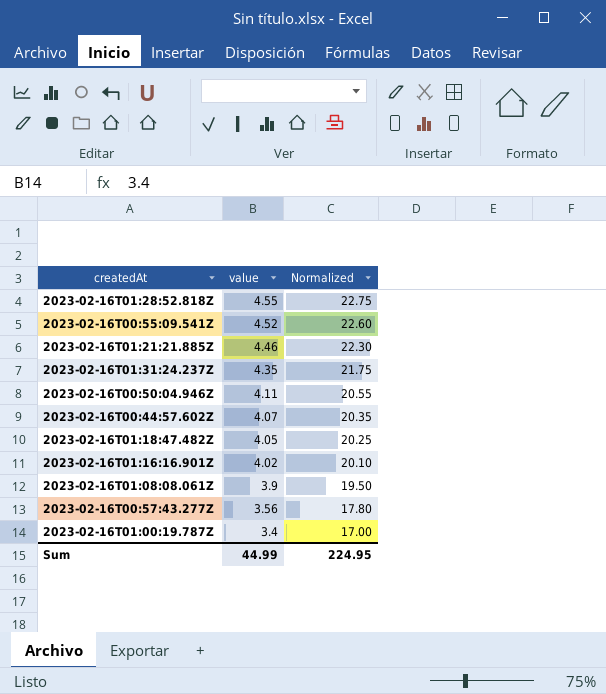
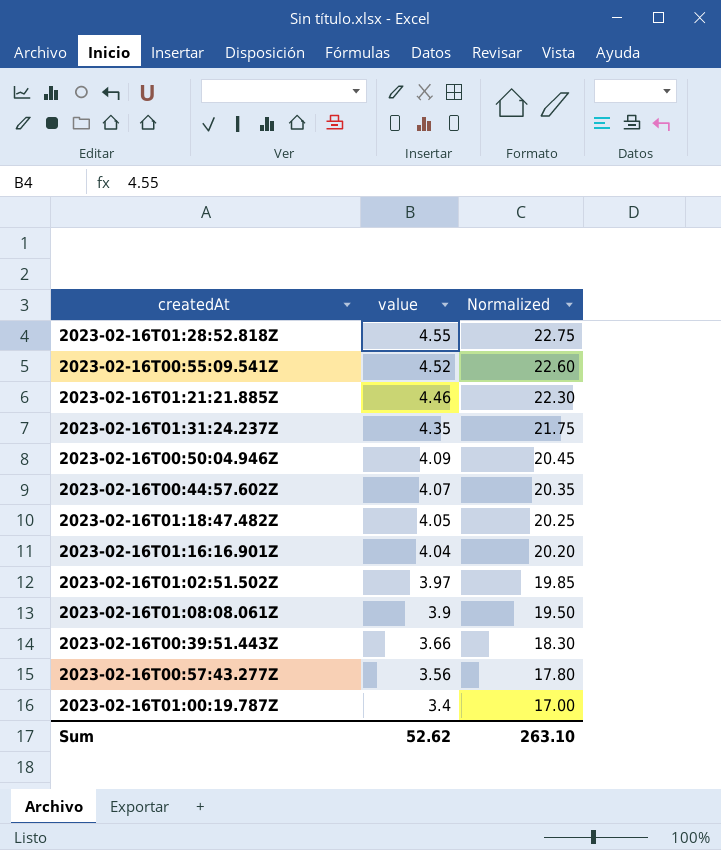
2023-02-16T00:50:04.946Z | value: 4.11 -> 4.09
2023-02-16T00:50:04.946Z | Normalized: 20.55 -> 20.45
2023-02-16T01:16:16.901Z | value: 4.02 -> 4.04
2023-02-16T01:16:16.901Z | Normalized: 20.10 -> 20.20
row 2023-02-16T01:02:51.502Z: none -> 3.97 | 19.85
row 2023-02-16T00:39:51.443Z: none -> 3.66 | 18.30
Sum | value: 44.99 -> 52.62
Sum | Normalized: 224.95 -> 263.10

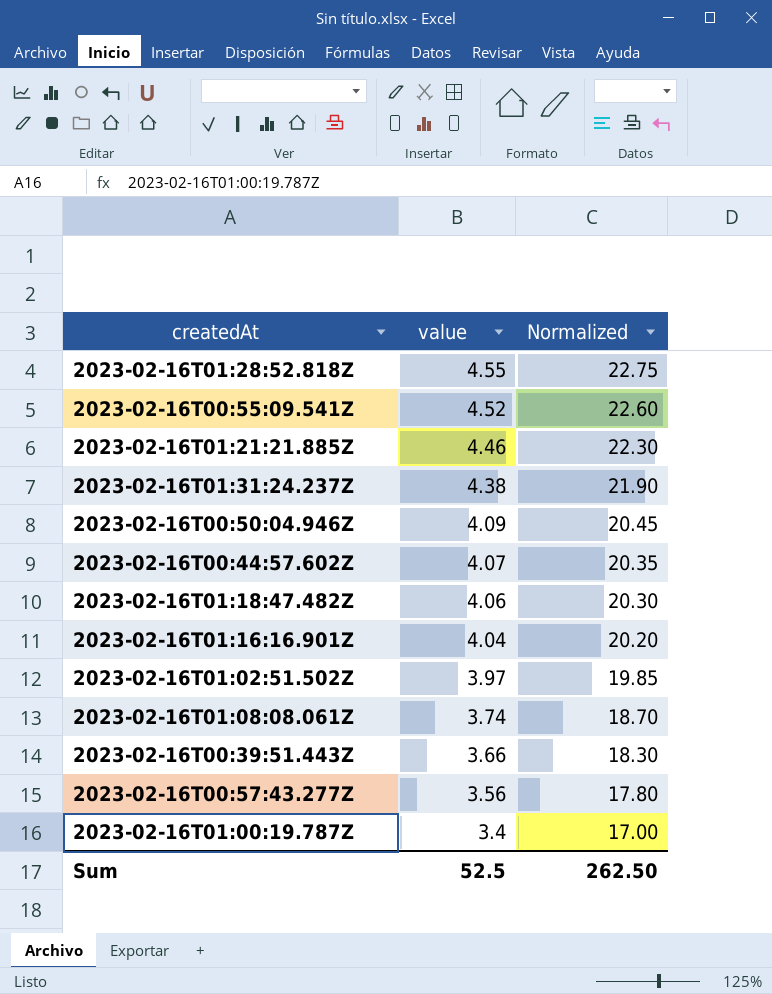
2023-02-16T01:31:24.237Z | value: 4.35 -> 4.38
2023-02-16T01:31:24.237Z | Normalized: 21.75 -> 21.90
2023-02-16T01:18:47.482Z | value: 4.05 -> 4.06
2023-02-16T01:18:47.482Z | Normalized: 20.25 -> 20.30
2023-02-16T01:08:08.061Z | value: 3.9 -> 3.74
2023-02-16T01:08:08.061Z | Normalized: 19.50 -> 18.70
Sum | value: 52.62 -> 52.5
Sum | Normalized: 263.10 -> 262.50

